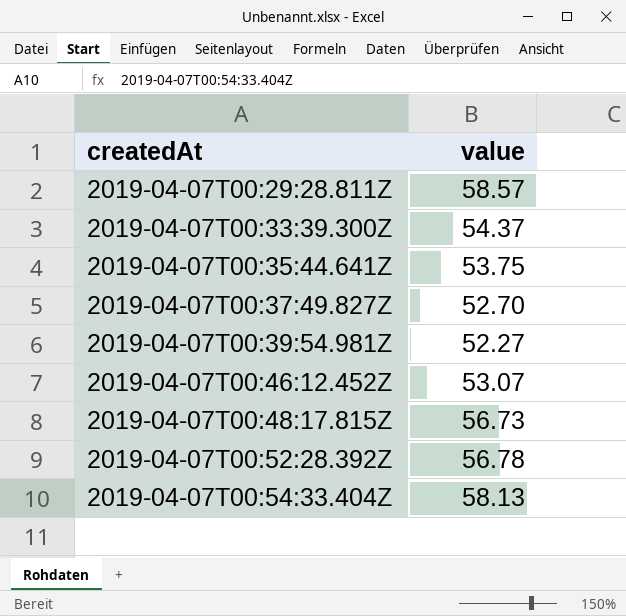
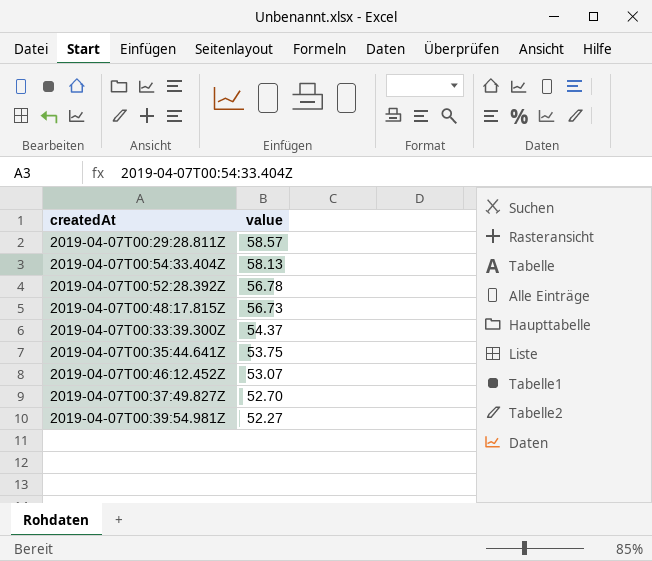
row order: createdAt ascending -> value descending

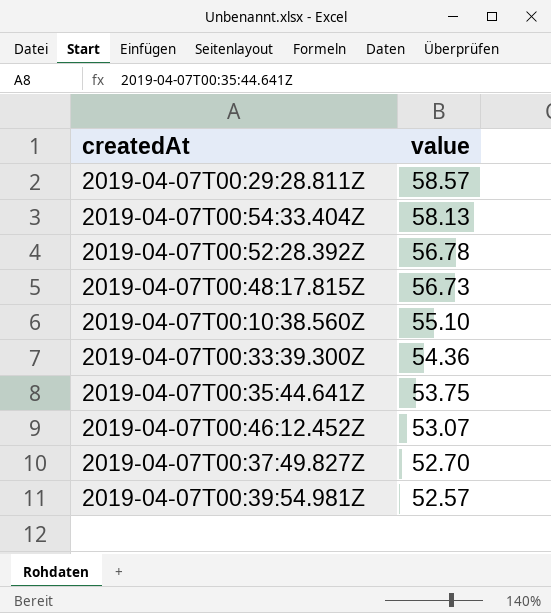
row 2019-04-07T00:10:38.560Z: none -> 55.10
2019-04-07T00:33:39.300Z | value: 54.37 -> 54.36
2019-04-07T00:39:54.981Z | value: 52.27 -> 52.57

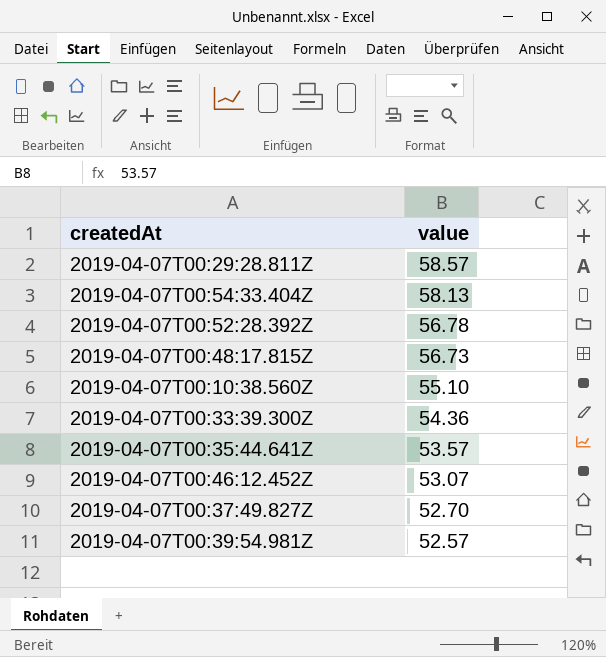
2019-04-07T00:35:44.641Z | value: 53.75 -> 53.57

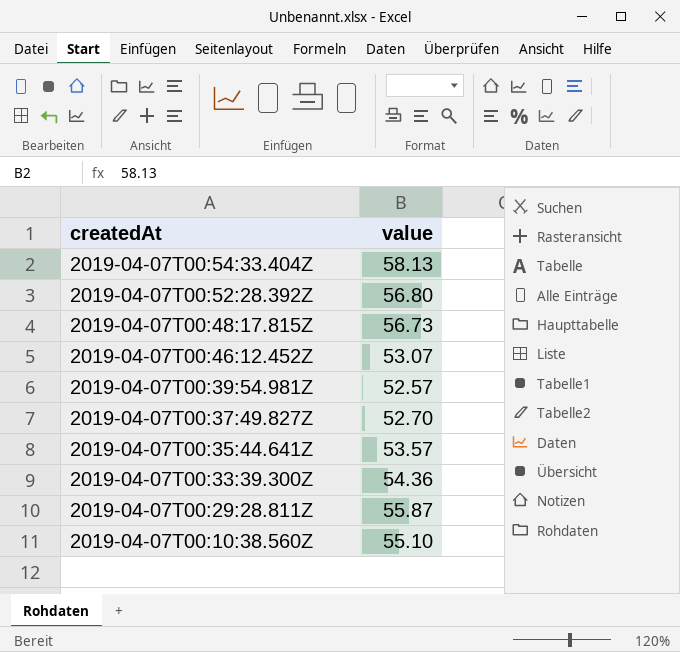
row order: value descending -> createdAt descending
2019-04-07T00:52:28.392Z | value: 56.78 -> 56.80
2019-04-07T00:29:28.811Z | value: 58.57 -> 55.87

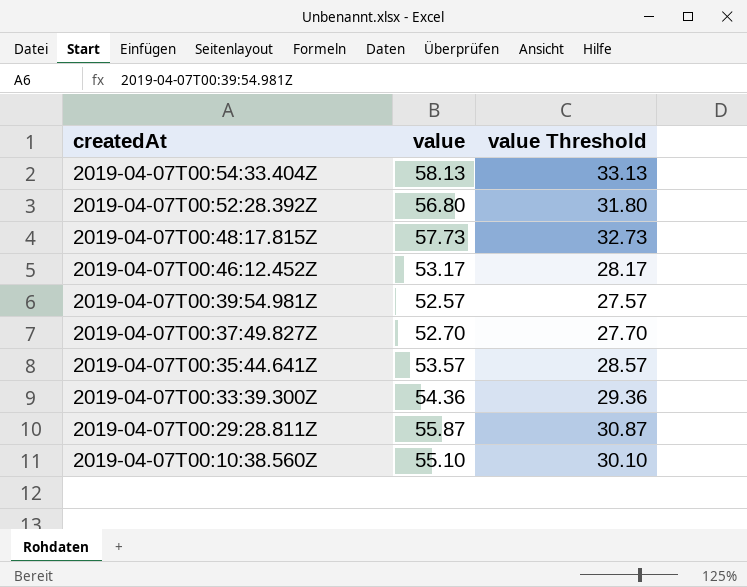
column value Threshold | formula: none -> [value] - 25
2019-04-07T00:48:17.815Z | value: 56.73 -> 57.73
2019-04-07T00:46:12.452Z | value: 53.07 -> 53.17

